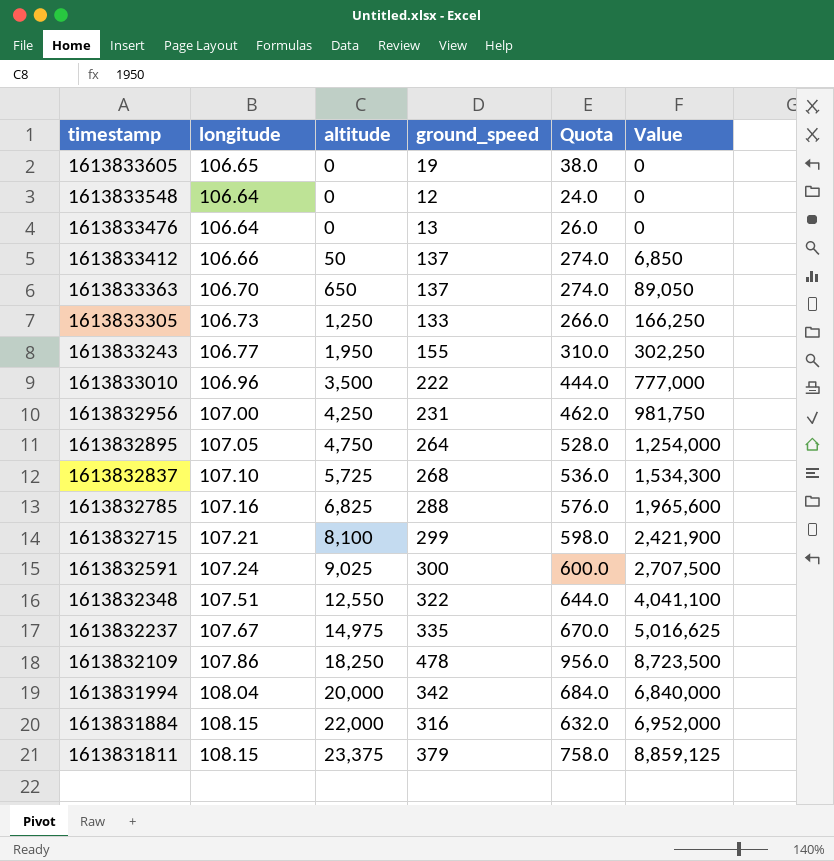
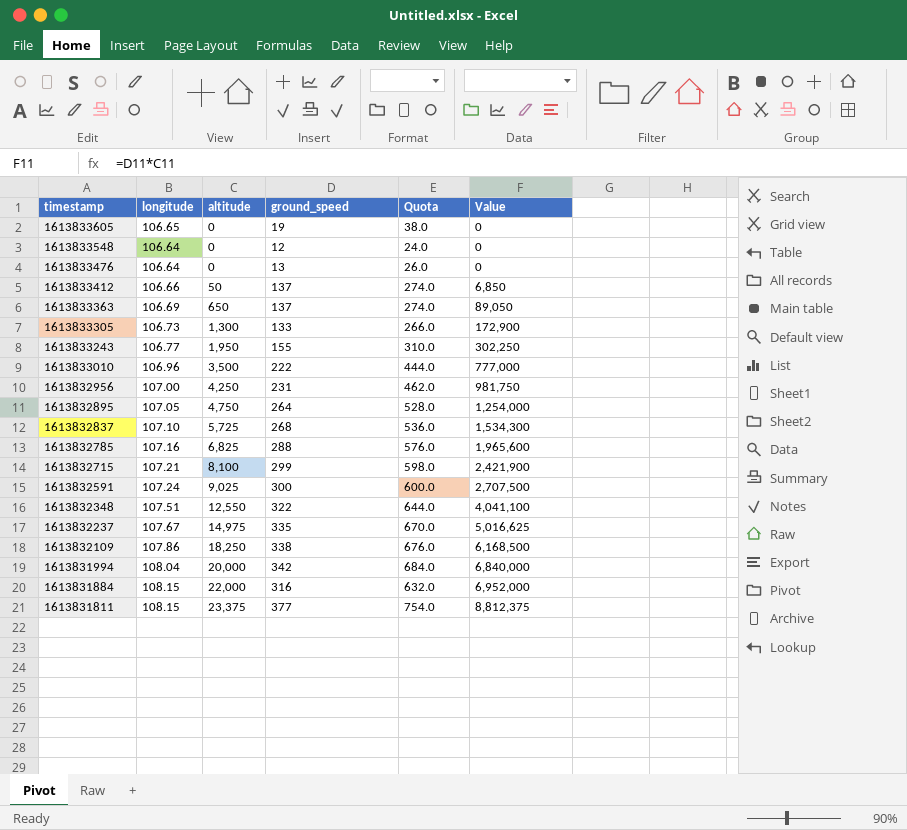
1613833363 | longitude: 106.70 -> 106.69
1613833305 | altitude: 1,250 -> 1,300
1613833305 | Value: 166,250 -> 172,900
1613832109 | ground_speed: 478 -> 338
1613832109 | Quota: 956.0 -> 676.0
1613832109 | Value: 8,723,500 -> 6,168,500
1613831811 | ground_speed: 379 -> 377
1613831811 | Quota: 758.0 -> 754.0
1613831811 | Value: 8,859,125 -> 8,812,375

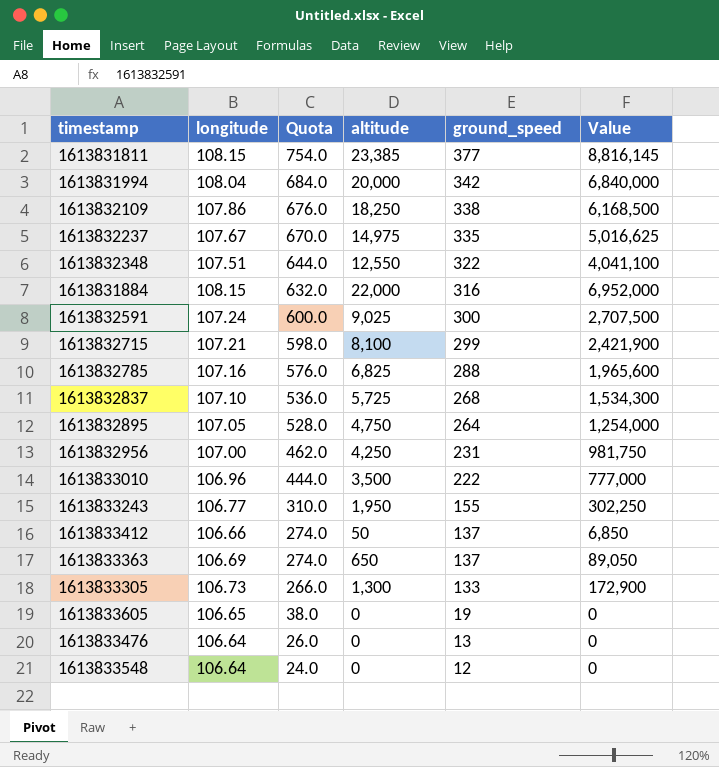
row order: timestamp descending -> Quota descending
column Quota | position: 5 -> 3
1613831811 | altitude: 23,375 -> 23,385
1613831811 | Value: 8,812,375 -> 8,816,145

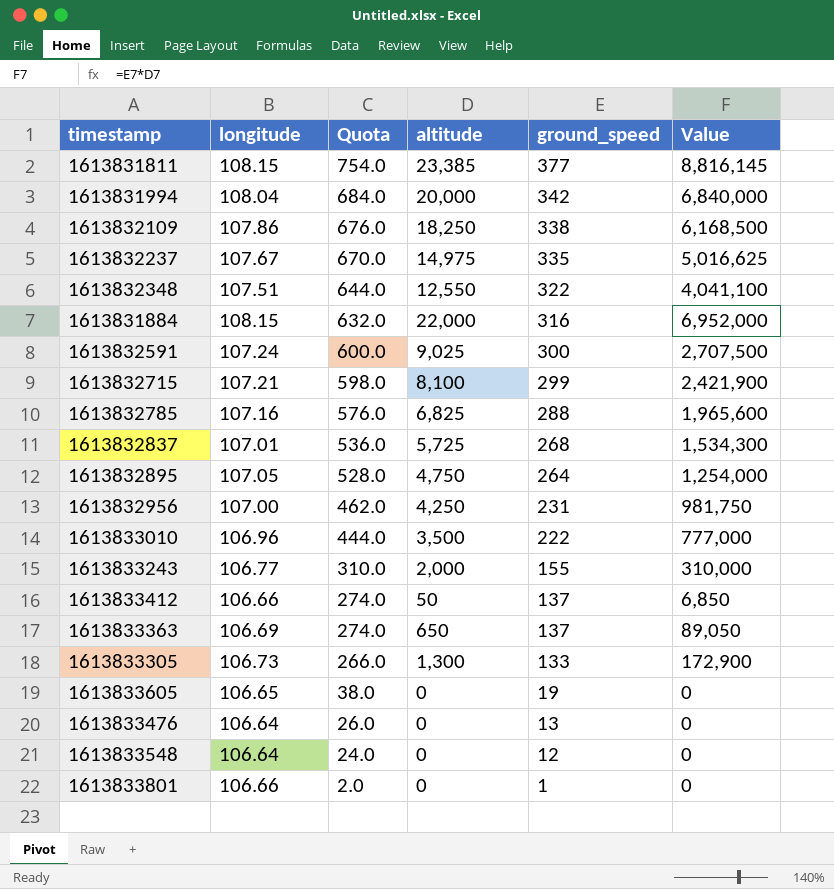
1613832837 | longitude: 107.10 -> 107.01
1613833243 | altitude: 1,950 -> 2,000
1613833243 | Value: 302,250 -> 310,000
row 1613833801: none -> 106.66 | 2.0 | 0 | 1 | 0

